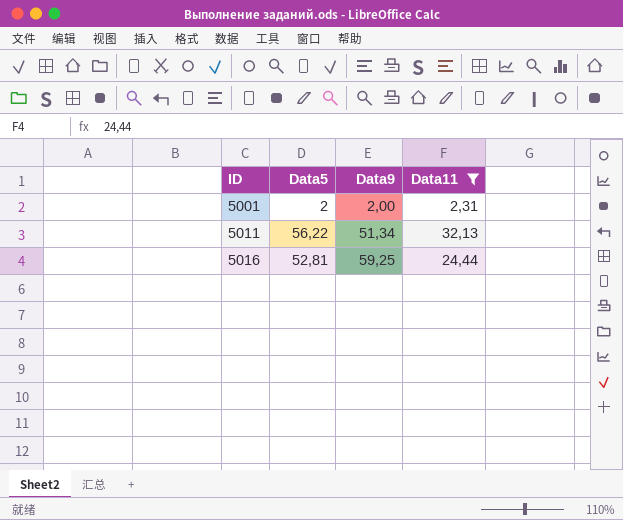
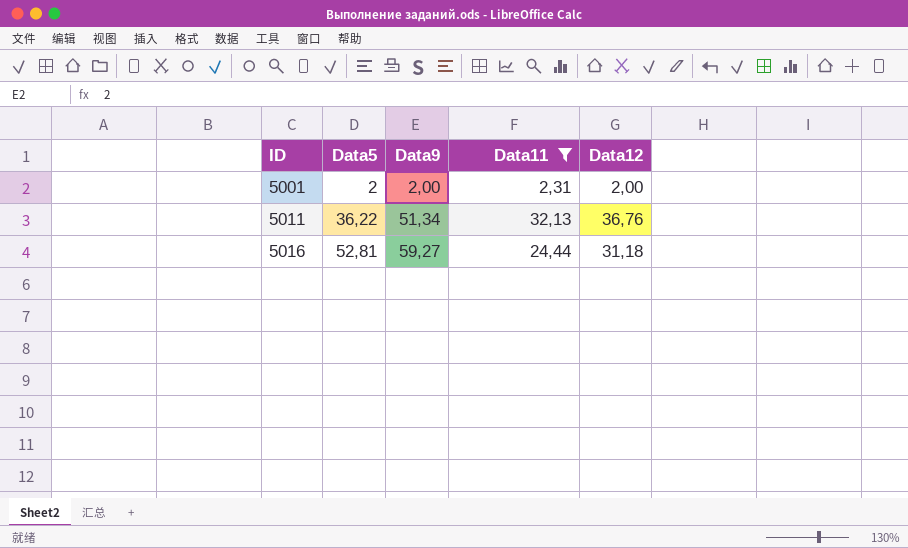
column Data12 | position: none -> 5
5011 | Data5: 56,22 -> 36,22
5016 | Data9: 59,25 -> 59,27

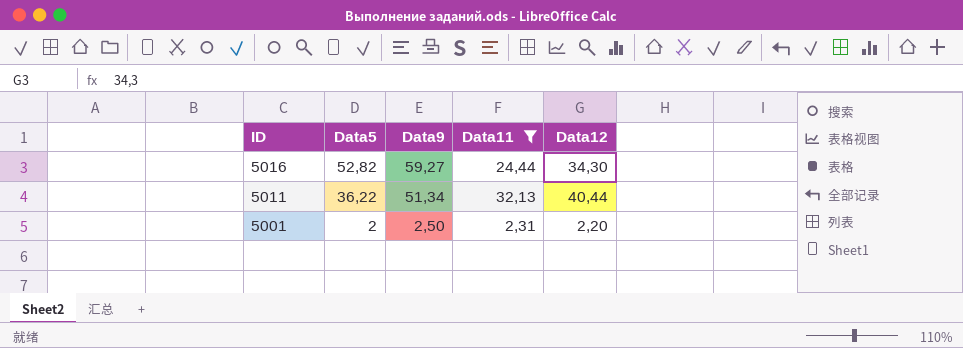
row order: ID ascending -> ID descending
5016 | Data5: 52,81 -> 52,82
5016 | Data12: 31,18 -> 34,30
5011 | Data12: 36,76 -> 40,44
5001 | Data9: 2,00 -> 2,50
5001 | Data12: 2,00 -> 2,20

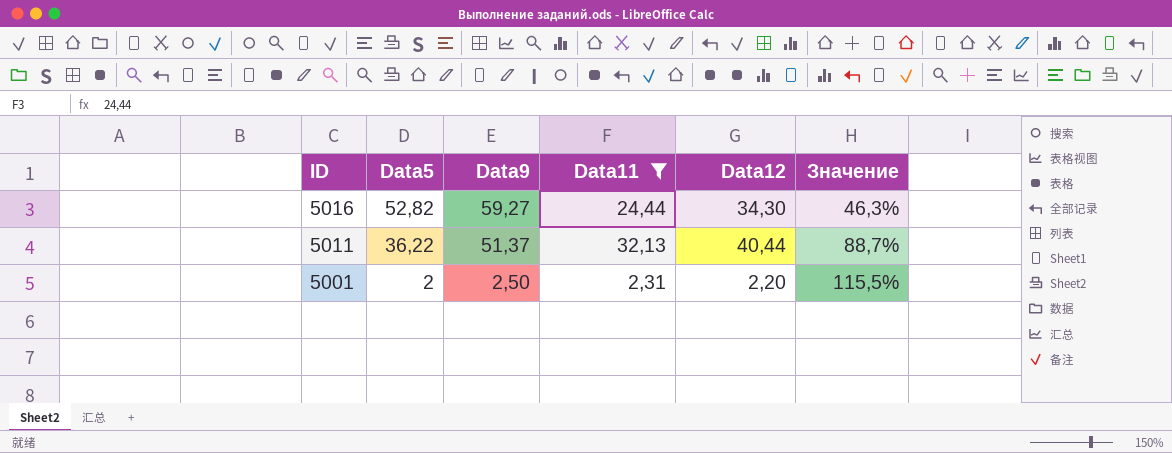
column Значение | formula: none -> [Data11] / [Data5]
5011 | Data9: 51,34 -> 51,37

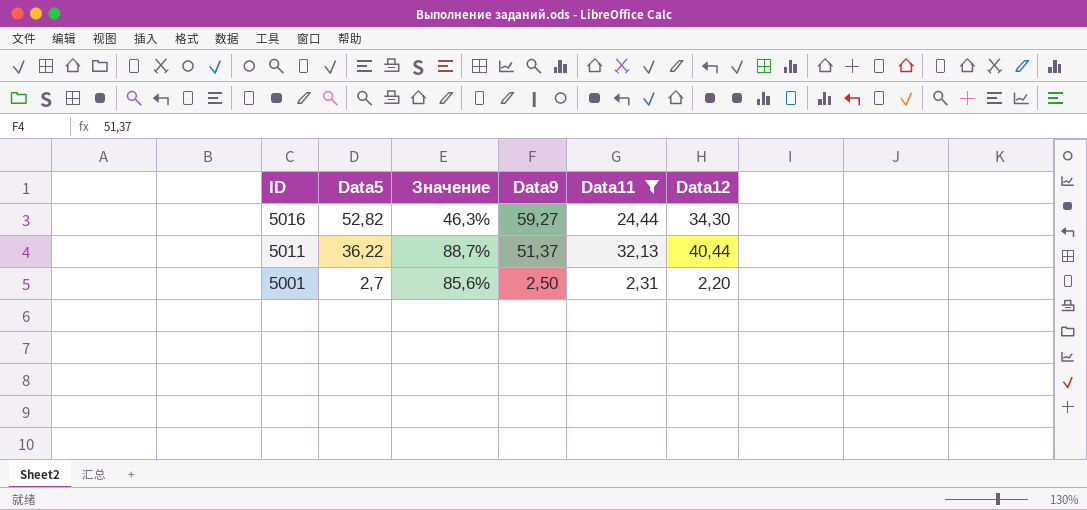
column Значение | position: 6 -> 3
5001 | Data5: 2 -> 2,7
5001 | Значение: 115,5% -> 85,6%

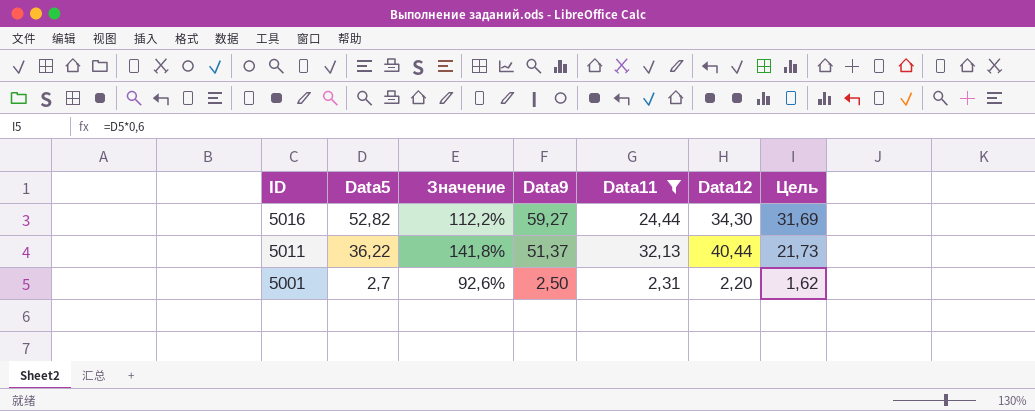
column Значение | formula: [Data11] / [Data5] -> [Data9] / [Data5]
column Цель | formula: none -> [Data5] * 0,6

